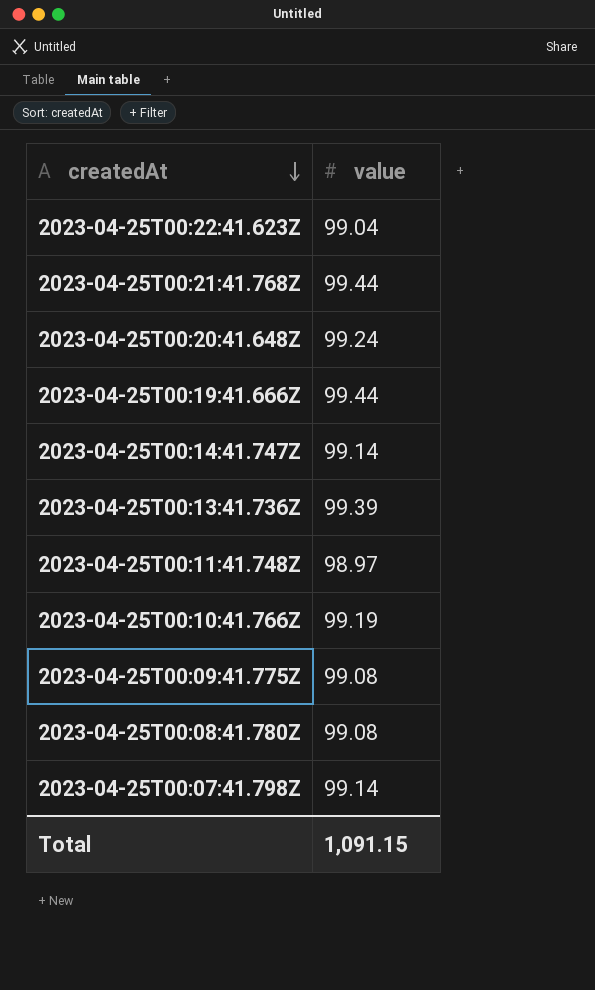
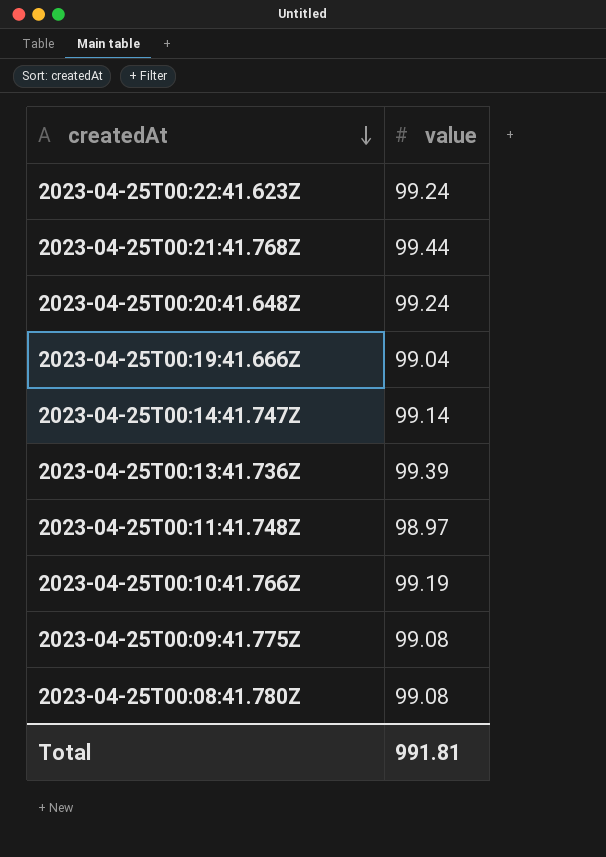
row 2023-04-25T00:07:41.798Z: 99.14 -> none
2023-04-25T00:22:41.623Z | value: 99.04 -> 99.24
2023-04-25T00:19:41.666Z | value: 99.44 -> 99.04
Total | value: 1,091.15 -> 991.81

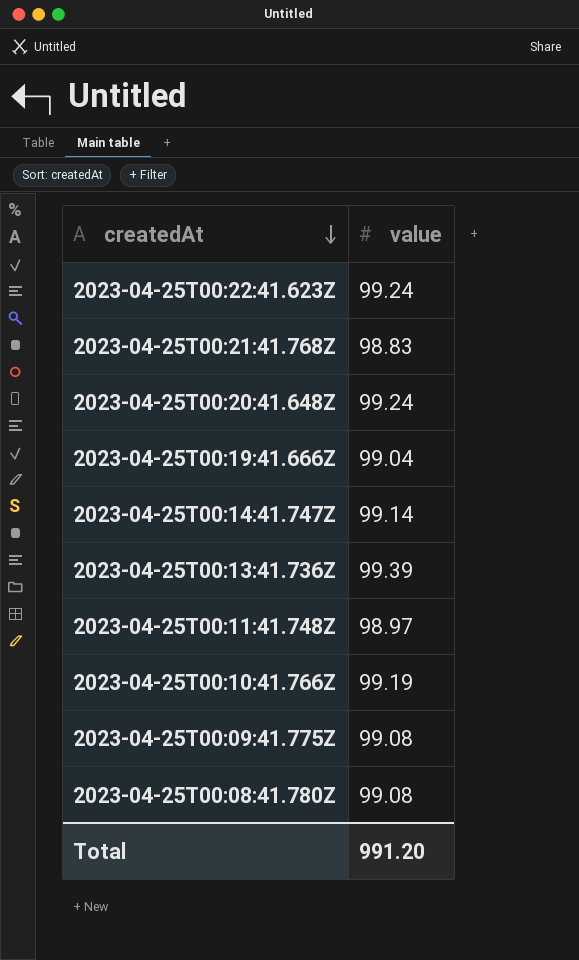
2023-04-25T00:21:41.768Z | value: 99.44 -> 98.83
Total | value: 991.81 -> 991.20

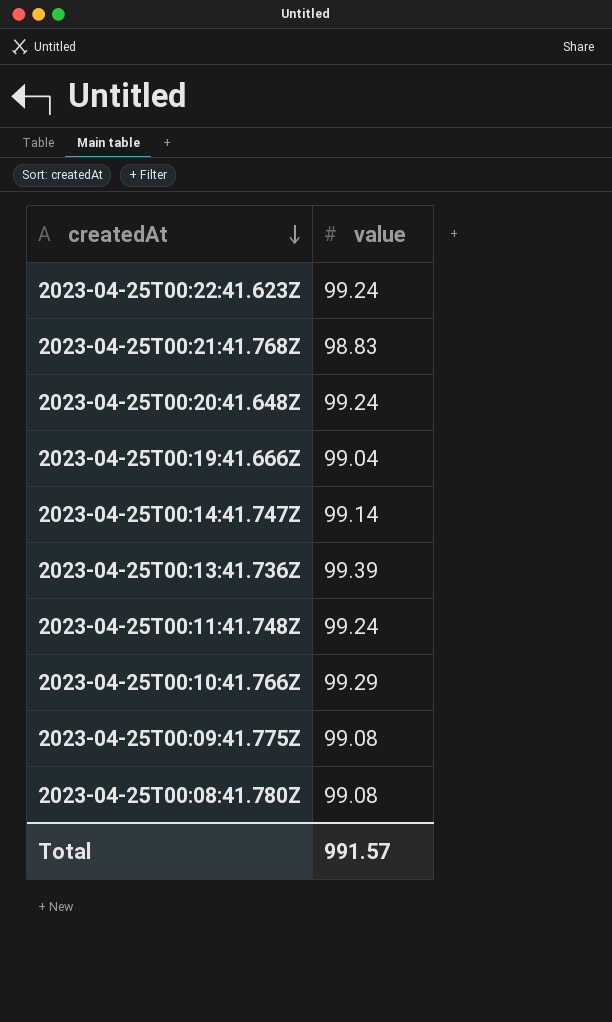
2023-04-25T00:11:41.748Z | value: 98.97 -> 99.24
2023-04-25T00:10:41.766Z | value: 99.19 -> 99.29
Total | value: 991.20 -> 991.57

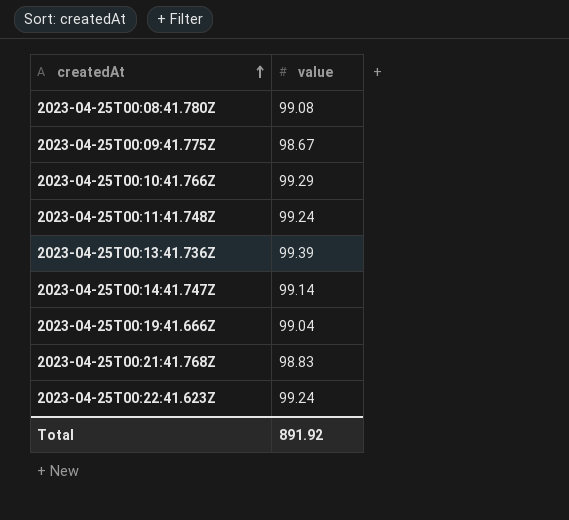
row order: createdAt descending -> createdAt ascending
row 2023-04-25T00:20:41.648Z: 99.24 -> none
2023-04-25T00:09:41.775Z | value: 99.08 -> 98.67
Total | value: 991.57 -> 891.92

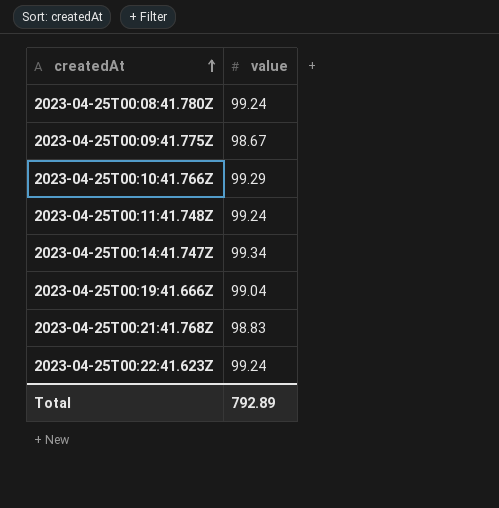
row 2023-04-25T00:13:41.736Z: 99.39 -> none
2023-04-25T00:08:41.780Z | value: 99.08 -> 99.24
2023-04-25T00:14:41.747Z | value: 99.14 -> 99.34
Total | value: 891.92 -> 792.89

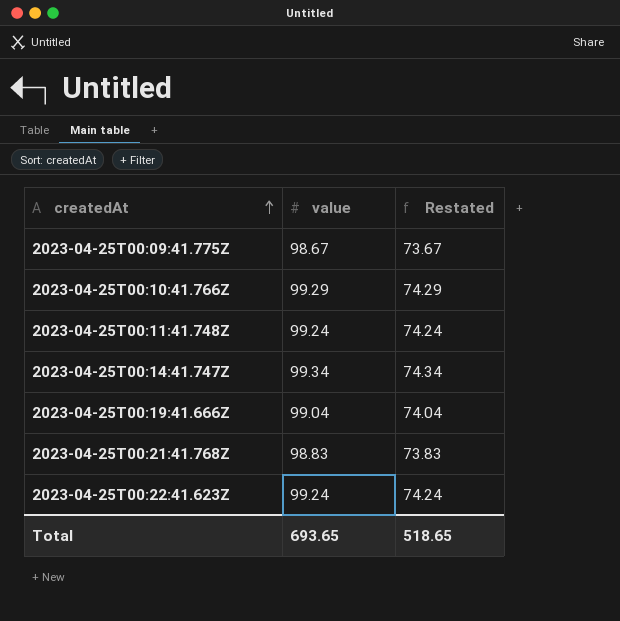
column Restated | formula: none -> [value] - 25
row 2023-04-25T00:08:41.780Z: 99.24 -> none
Total | value: 792.89 -> 693.65

